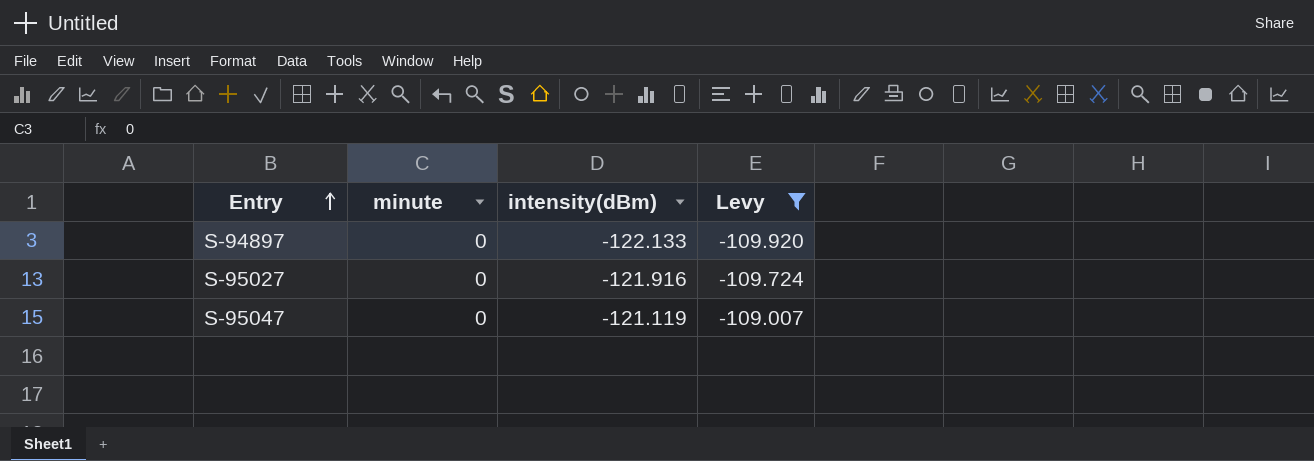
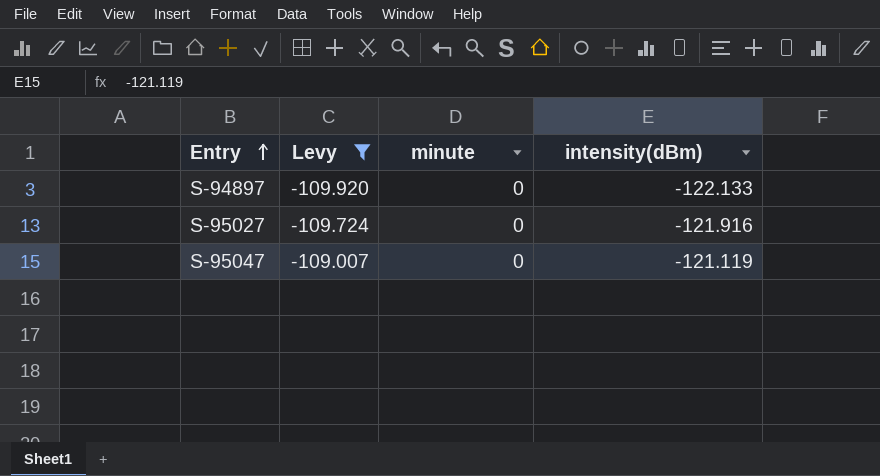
column Levy | position: 4 -> 2

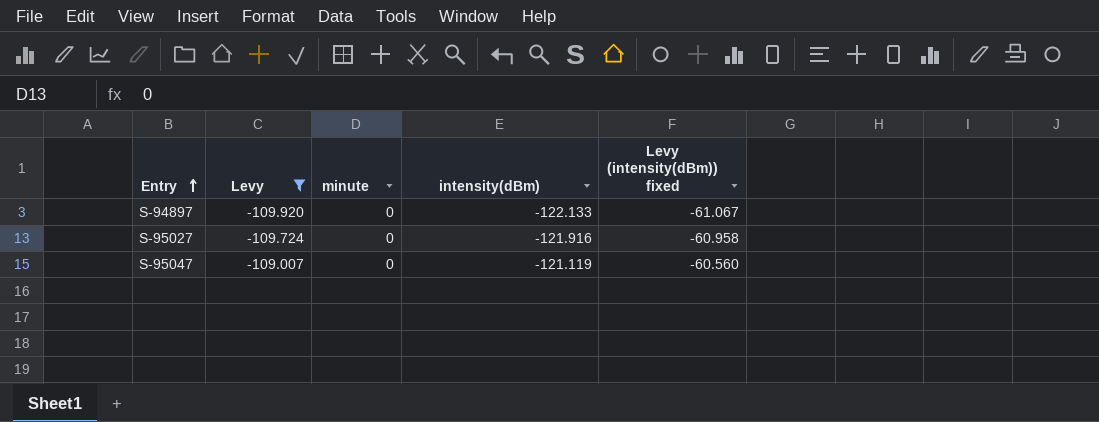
column Levy (intensity(dBm)) fixed | formula: none -> [intensity(dBm)] * 0.5

